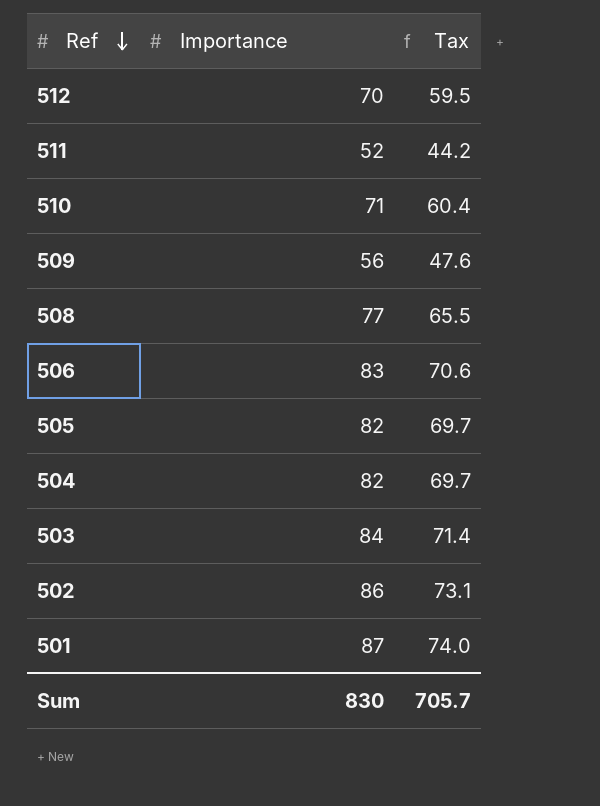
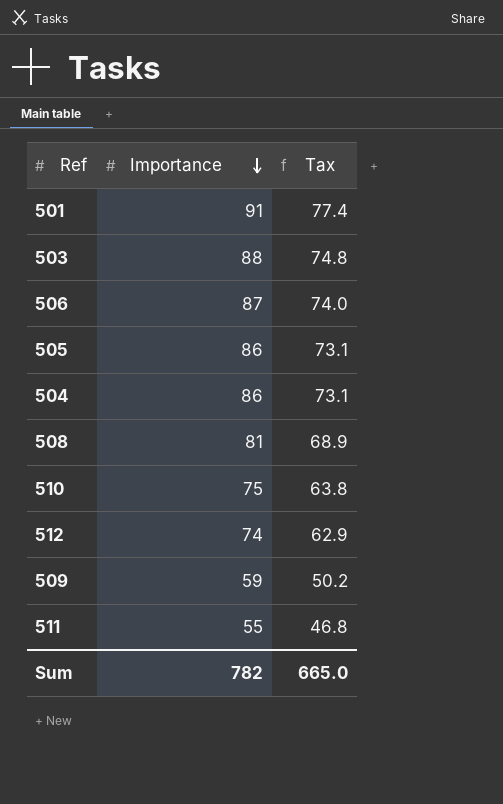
row order: Ref descending -> Importance descending
row 502: 86 | 73.1 -> none
501 | Importance: 87 -> 91
501 | Tax: 74.0 -> 77.4
503 | Importance: 84 -> 88
503 | Tax: 71.4 -> 74.8
506 | Importance: 83 -> 87
506 | Tax: 70.6 -> 74.0
505 | Importance: 82 -> 86
505 | Tax: 69.7 -> 73.1
504 | Importance: 82 -> 86
504 | Tax: 69.7 -> 73.1
508 | Importance: 77 -> 81
508 | Tax: 65.5 -> 68.9
510 | Importance: 71 -> 75
510 | Tax: 60.4 -> 63.8
512 | Importance: 70 -> 74
512 | Tax: 59.5 -> 62.9
509 | Importance: 56 -> 59
509 | Tax: 47.6 -> 50.2
511 | Importance: 52 -> 55
511 | Tax: 44.2 -> 46.8
Sum | Importance: 830 -> 782
Sum | Tax: 705.7 -> 665.0

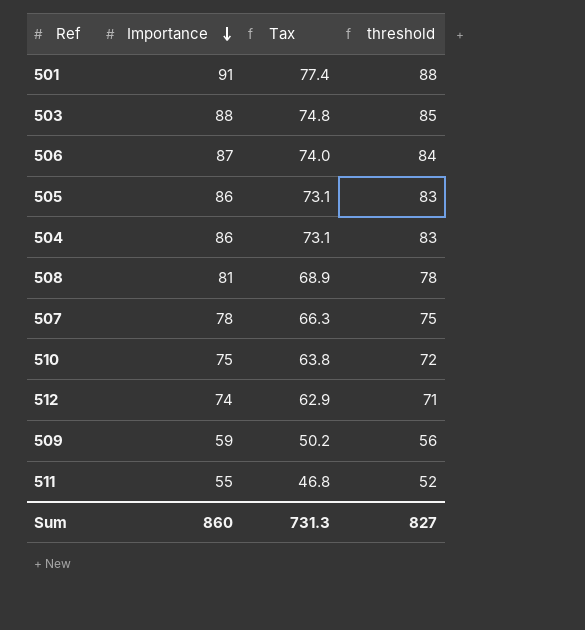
column threshold | formula: none -> [Importance] - 3
row 507: none -> 78 | 66.3 | 75
Sum | Importance: 782 -> 860
Sum | Tax: 665.0 -> 731.3

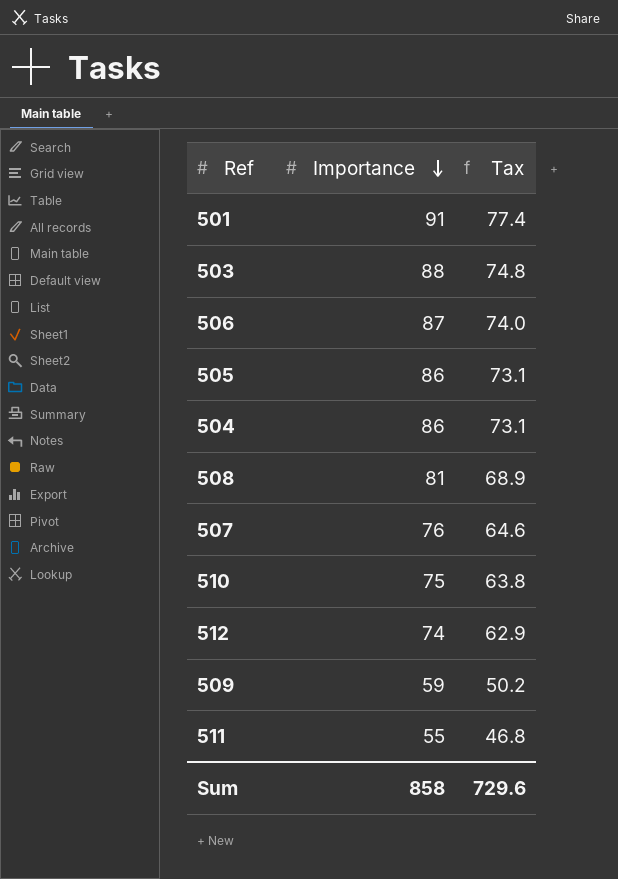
column threshold | formula: [Importance] - 3 -> none
507 | Importance: 78 -> 76
507 | Tax: 66.3 -> 64.6
Sum | Importance: 860 -> 858
Sum | Tax: 731.3 -> 729.6

